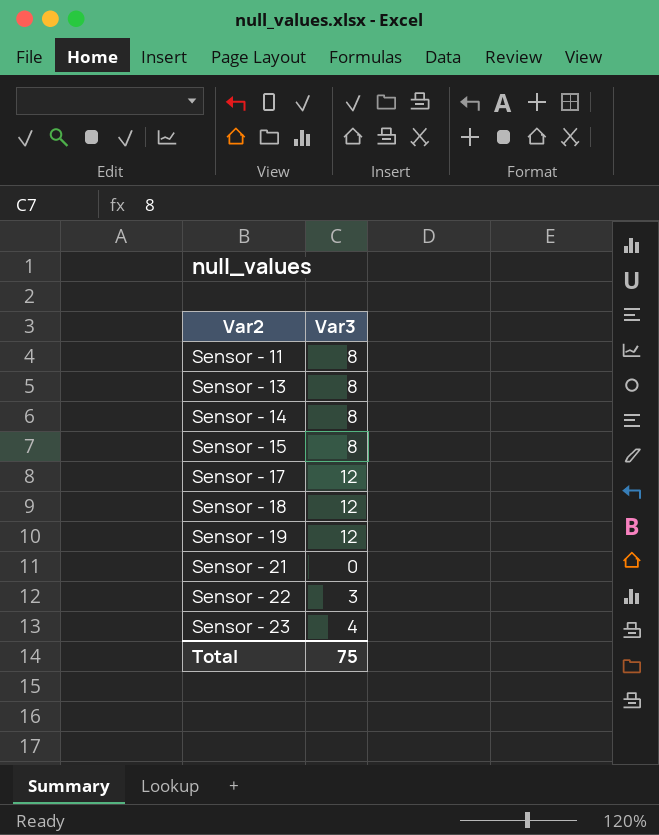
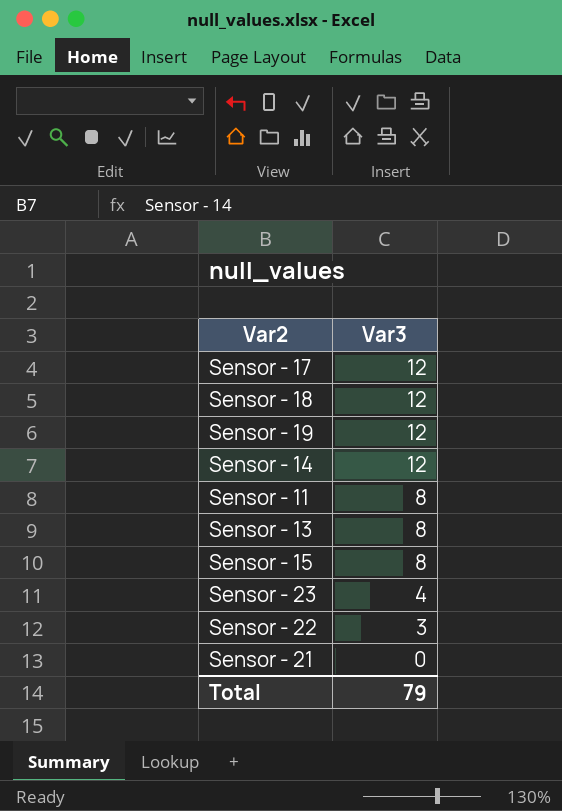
row order: Var2 ascending -> Var3 descending
Sensor - 14 | Var3: 8 -> 12
Total | Var3: 75 -> 79

